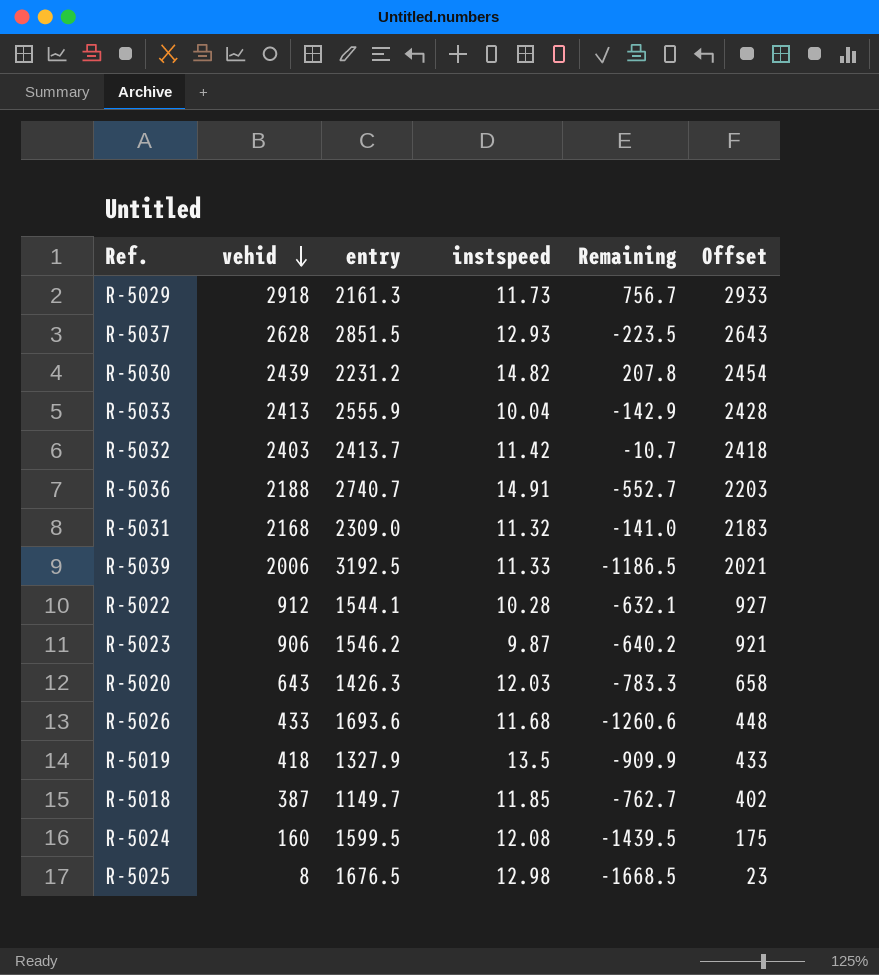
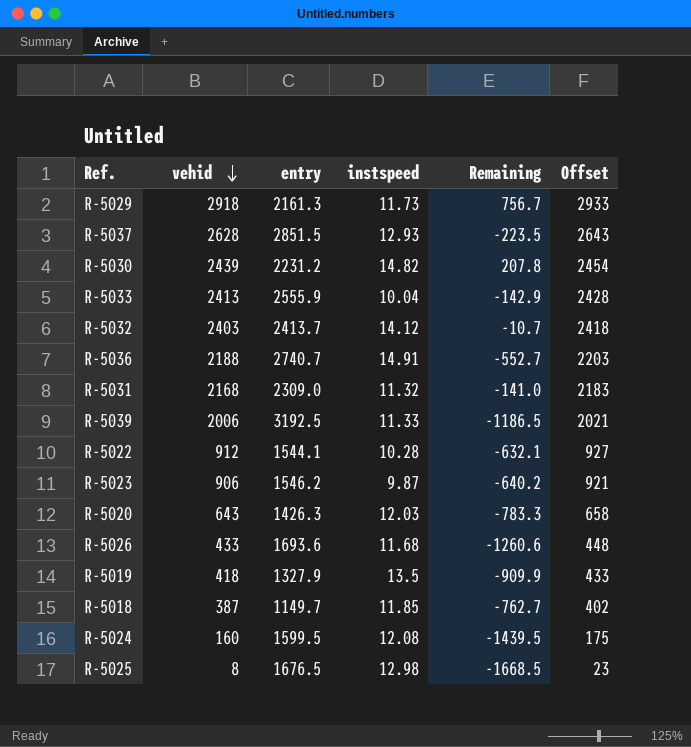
R-5032 | instspeed: 11.42 -> 14.12

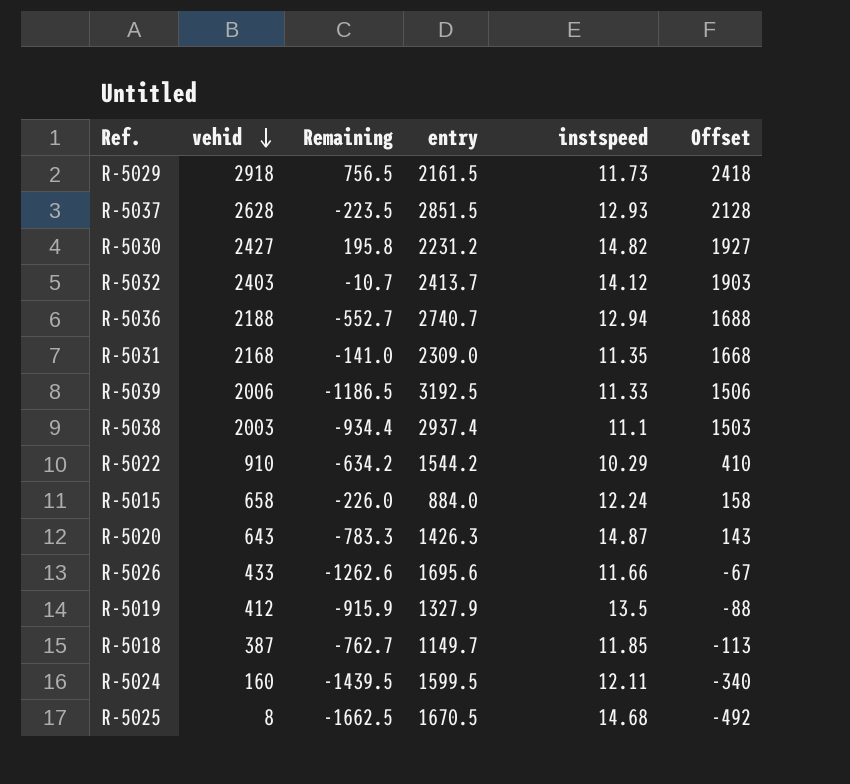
column Remaining | position: 5 -> 3
column Offset | formula: [vehid] + 15 -> [vehid] - 500
row R-5033: 2413 | 2555.9 | 10.04 | -142.9 | 2428 -> none
row R-5023: 906 | 1546.2 | 9.87 | -640.2 | 921 -> none
R-5029 | Remaining: 756.7 -> 756.5
R-5029 | entry: 2161.3 -> 2161.5
R-5030 | vehid: 2439 -> 2427
R-5030 | Remaining: 207.8 -> 195.8
R-5036 | instspeed: 14.91 -> 12.94
R-5031 | instspeed: 11.32 -> 11.35
row R-5038: none -> 2003 | -934.4 | 2937.4 | 11.1 | 1503
R-5022 | vehid: 912 -> 910
R-5022 | Remaining: -632.1 -> -634.2
R-5022 | entry: 1544.1 -> 1544.2
R-5022 | instspeed: 10.28 -> 10.29
row R-5015: none -> 658 | -226.0 | 884.0 | 12.24 | 158
R-5020 | instspeed: 12.03 -> 14.87
R-5026 | Remaining: -1260.6 -> -1262.6
R-5026 | entry: 1693.6 -> 1695.6
R-5026 | instspeed: 11.68 -> 11.66
R-5019 | vehid: 418 -> 412
R-5019 | Remaining: -909.9 -> -915.9
R-5024 | instspeed: 12.08 -> 12.11
R-5025 | Remaining: -1668.5 -> -1662.5
R-5025 | entry: 1676.5 -> 1670.5
R-5025 | instspeed: 12.98 -> 14.68

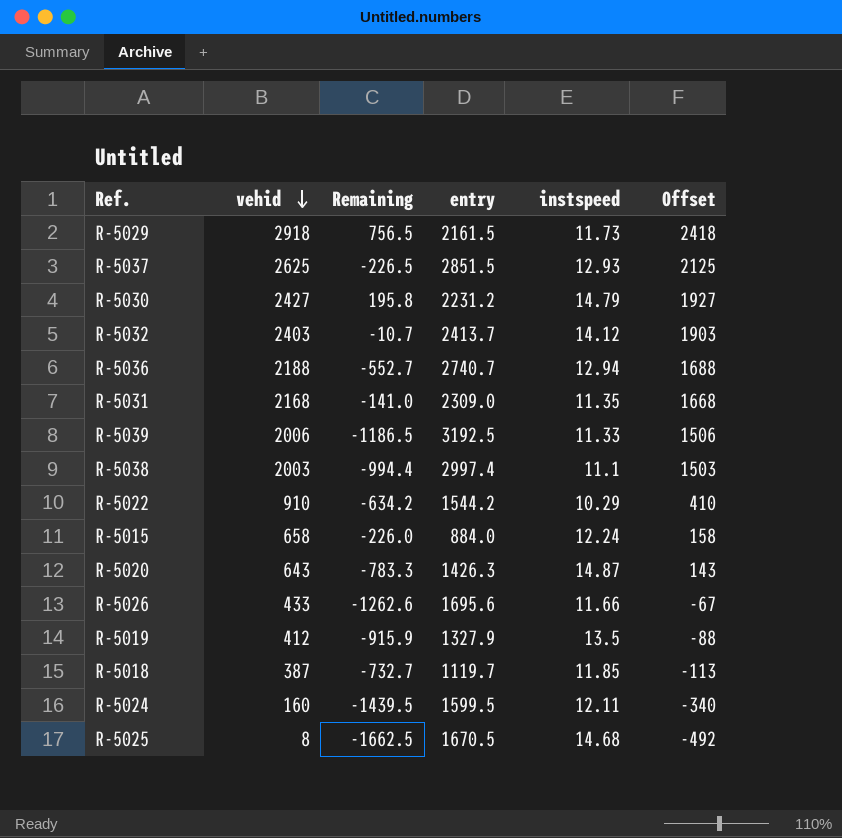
R-5037 | vehid: 2628 -> 2625
R-5037 | Remaining: -223.5 -> -226.5
R-5037 | Offset: 2128 -> 2125
R-5030 | instspeed: 14.82 -> 14.79
R-5038 | Remaining: -934.4 -> -994.4
R-5038 | entry: 2937.4 -> 2997.4
R-5018 | Remaining: -762.7 -> -732.7
R-5018 | entry: 1149.7 -> 1119.7

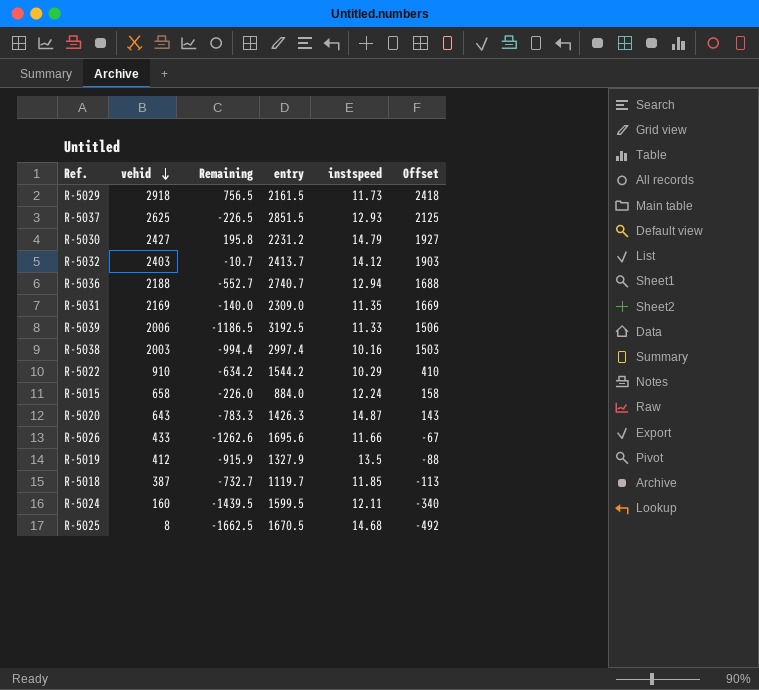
R-5031 | vehid: 2168 -> 2169
R-5031 | Remaining: -141.0 -> -140.0
R-5031 | Offset: 1668 -> 1669
R-5038 | instspeed: 11.1 -> 10.16

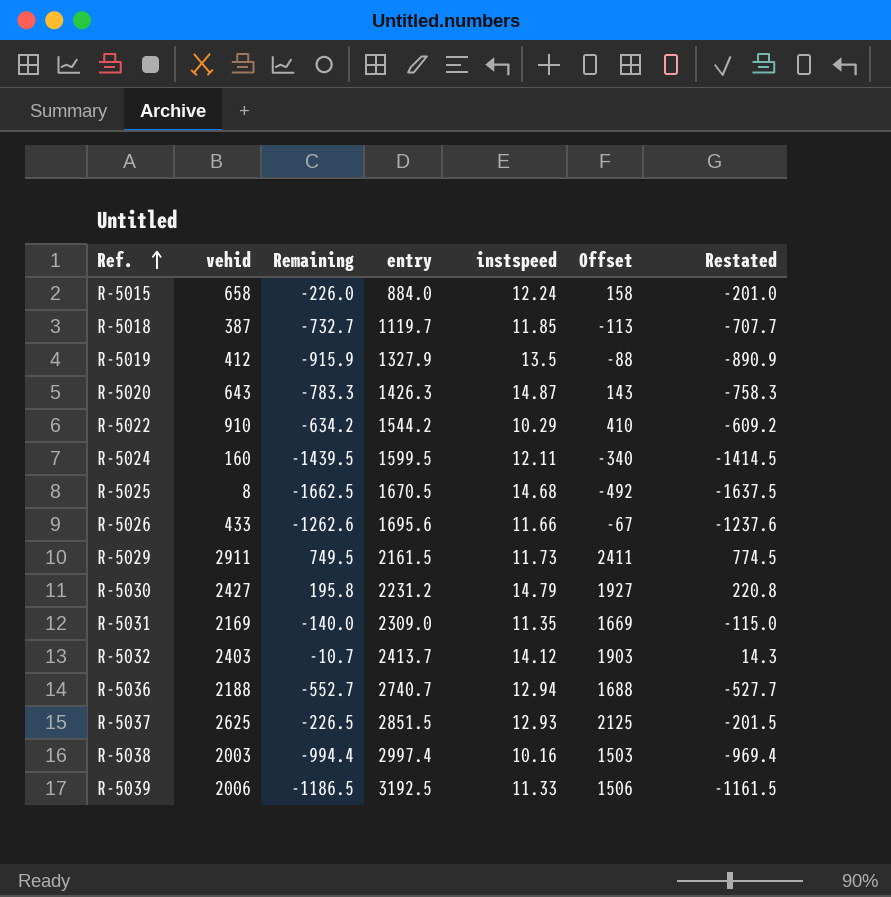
row order: vehid descending -> Ref. ascending
column Restated | formula: none -> [Remaining] + 25
R-5029 | vehid: 2918 -> 2911
R-5029 | Remaining: 756.5 -> 749.5
R-5029 | Offset: 2418 -> 2411

